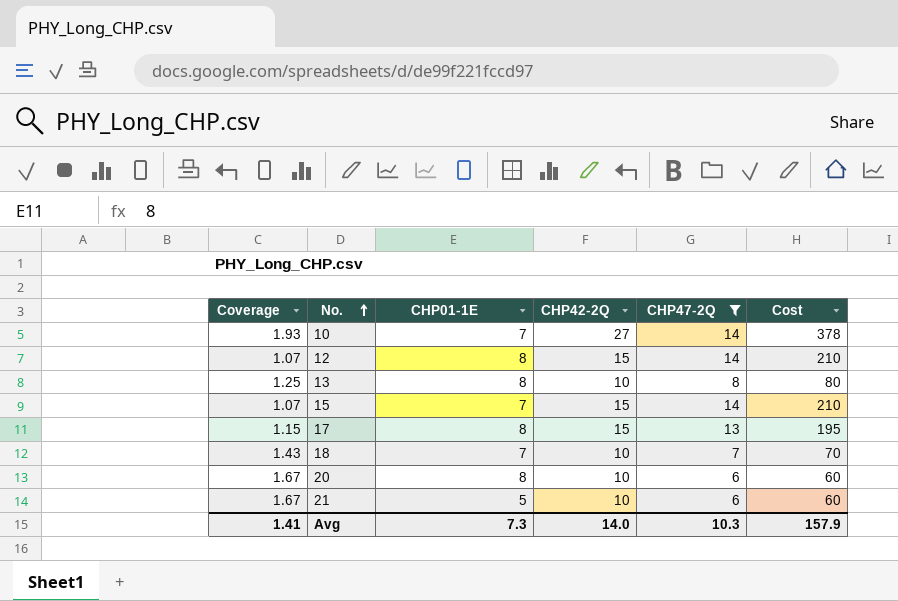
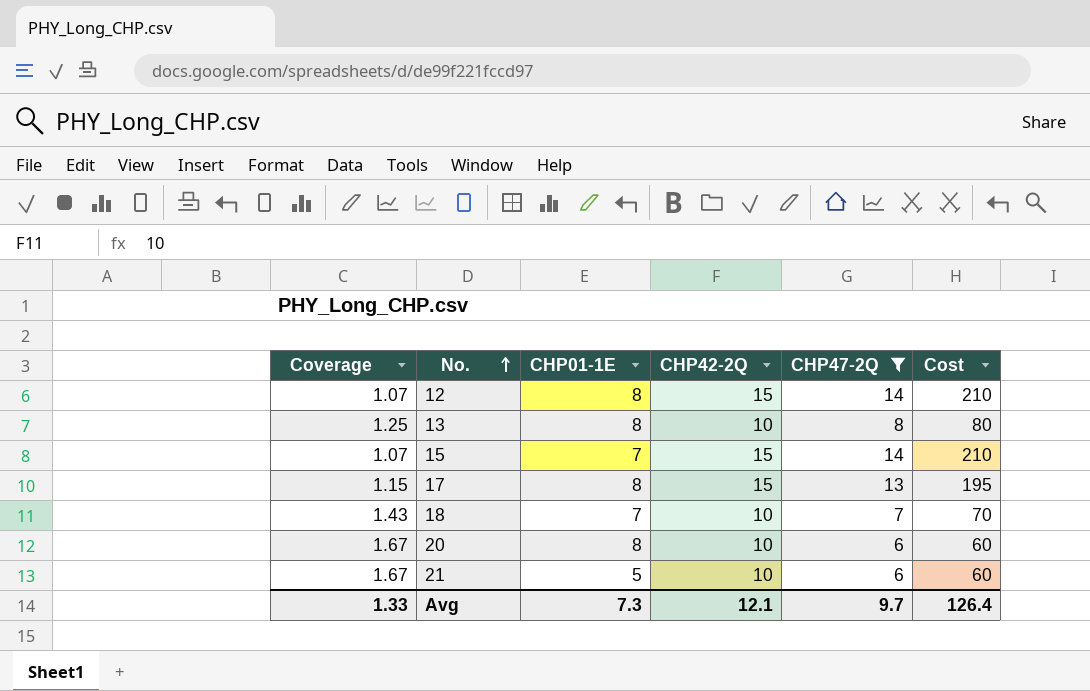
row 10: 1.93 | 7 | 27 | 14 | 378 -> none
Avg | Coverage: 1.41 -> 1.33
Avg | CHP42-2Q: 14.0 -> 12.1
Avg | CHP47-2Q: 10.3 -> 9.7
Avg | Cost: 157.9 -> 126.4

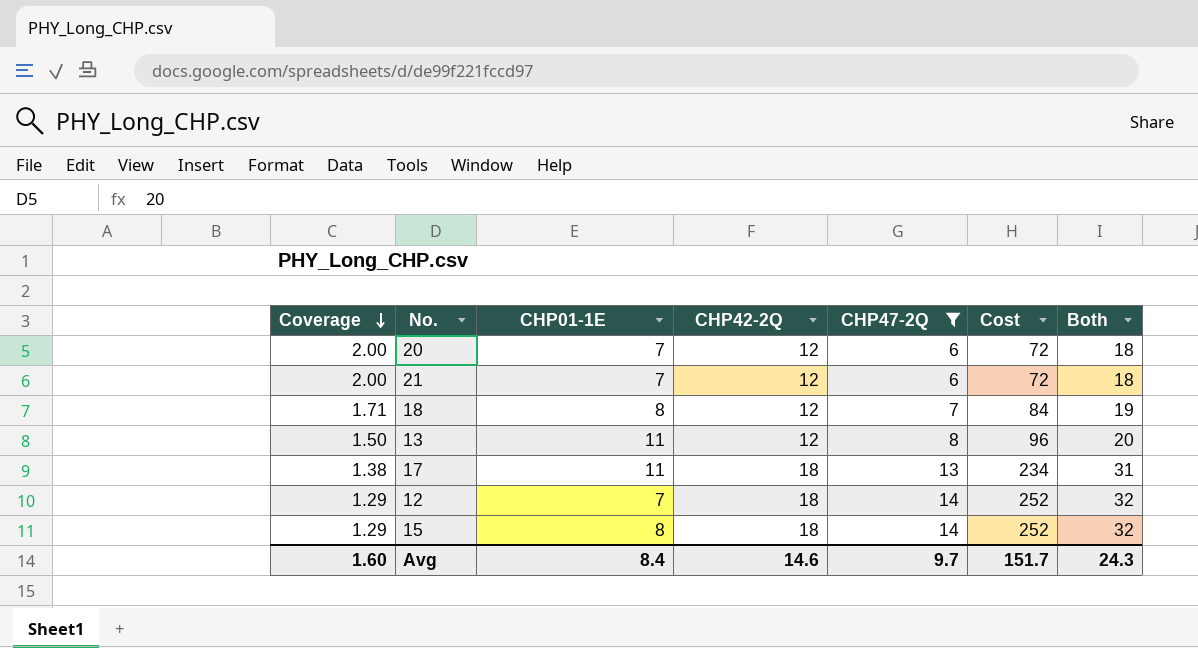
row order: No. ascending -> Coverage descending
column Both | formula: none -> [CHP42-2Q] + [CHP47-2Q]
20 | Coverage: 1.67 -> 2.00
20 | CHP01-1E: 8 -> 7
20 | CHP42-2Q: 10 -> 12
20 | Cost: 60 -> 72
21 | Coverage: 1.67 -> 2.00
21 | CHP01-1E: 5 -> 7
21 | CHP42-2Q: 10 -> 12
21 | Cost: 60 -> 72
18 | Coverage: 1.43 -> 1.71
18 | CHP01-1E: 7 -> 8
18 | CHP42-2Q: 10 -> 12
18 | Cost: 70 -> 84
13 | Coverage: 1.25 -> 1.50
13 | CHP01-1E: 8 -> 11
13 | CHP42-2Q: 10 -> 12
13 | Cost: 80 -> 96
17 | Coverage: 1.15 -> 1.38
17 | CHP01-1E: 8 -> 11
17 | CHP42-2Q: 15 -> 18
17 | Cost: 195 -> 234
12 | Coverage: 1.07 -> 1.29
12 | CHP01-1E: 8 -> 7
12 | CHP42-2Q: 15 -> 18
12 | Cost: 210 -> 252
15 | Coverage: 1.07 -> 1.29
15 | CHP01-1E: 7 -> 8
15 | CHP42-2Q: 15 -> 18
15 | Cost: 210 -> 252
Avg | Coverage: 1.33 -> 1.60
Avg | CHP01-1E: 7.3 -> 8.4
Avg | CHP42-2Q: 12.1 -> 14.6
Avg | Cost: 126.4 -> 151.7

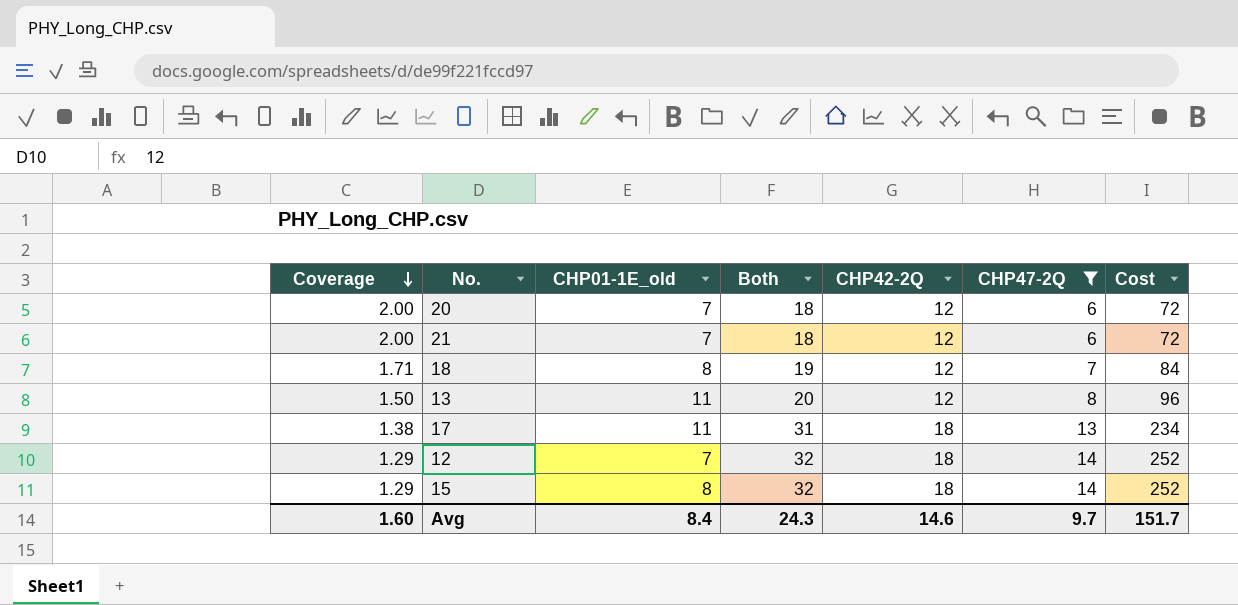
column name: CHP01-1E -> CHP01-1E_old
column Both | position: 7 -> 4

